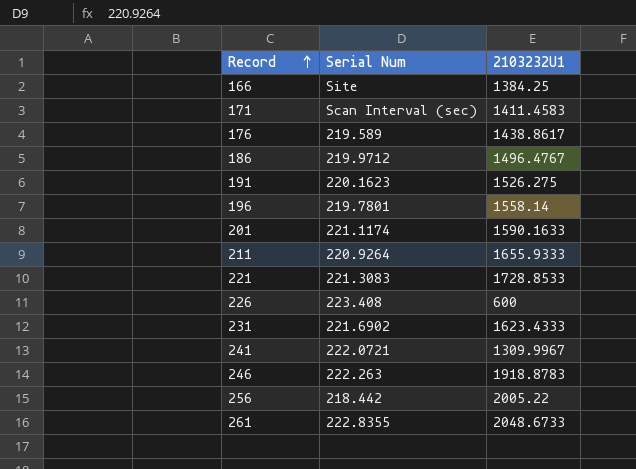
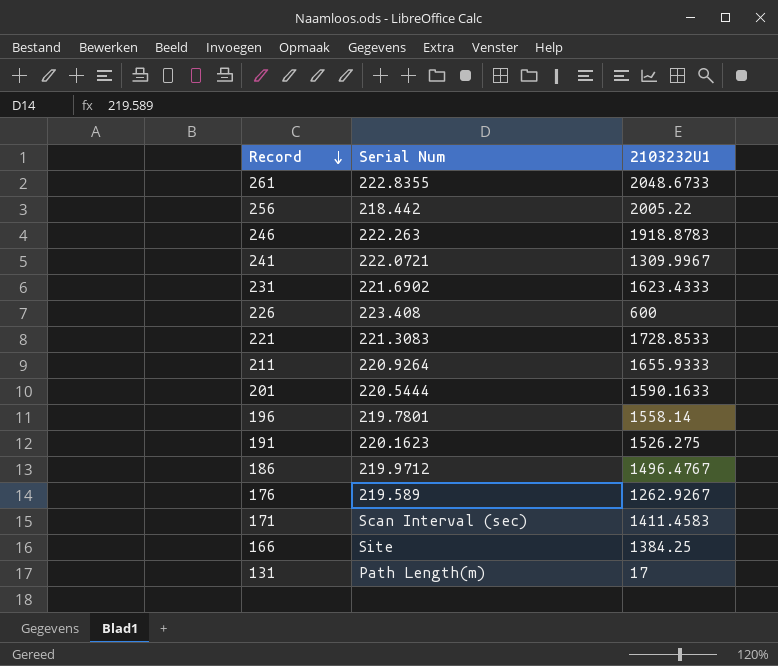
row order: Record ascending -> Record descending
201 | Serial Num: 221.1174 -> 220.5444
176 | 2103232U1: 1438.8617 -> 1262.9267
row 131: none -> Path Length(m) | 17

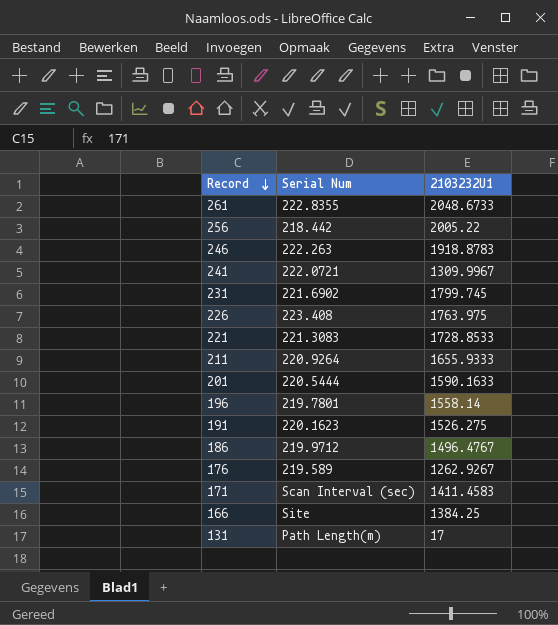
231 | 2103232U1: 1623.4333 -> 1799.745
226 | 2103232U1: 600 -> 1763.975

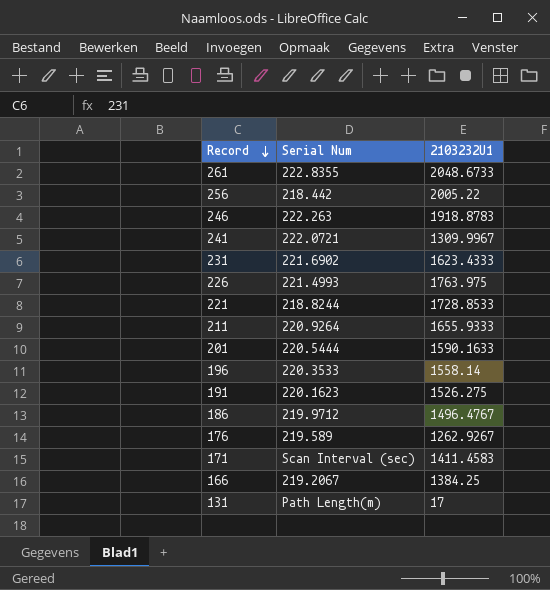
231 | 2103232U1: 1799.745 -> 1623.4333
226 | Serial Num: 223.408 -> 221.4993
221 | Serial Num: 221.3083 -> 218.8244
196 | Serial Num: 219.7801 -> 220.3533
166 | Serial Num: Site -> 219.2067

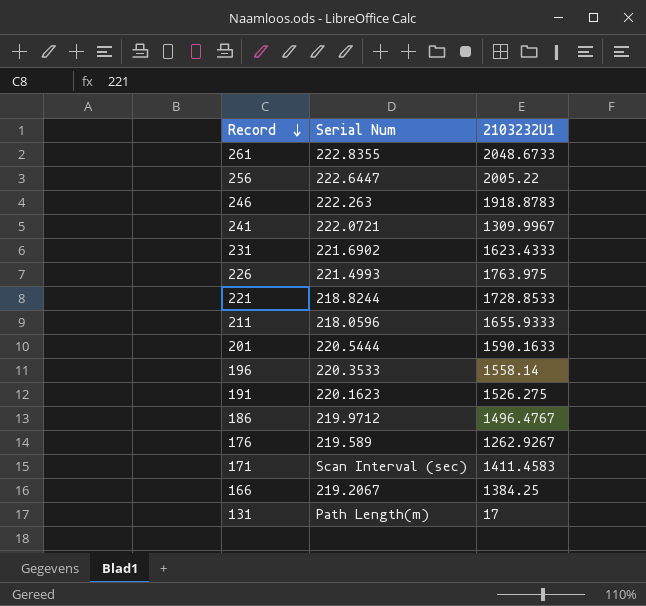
256 | Serial Num: 218.442 -> 222.6447
211 | Serial Num: 220.9264 -> 218.0596

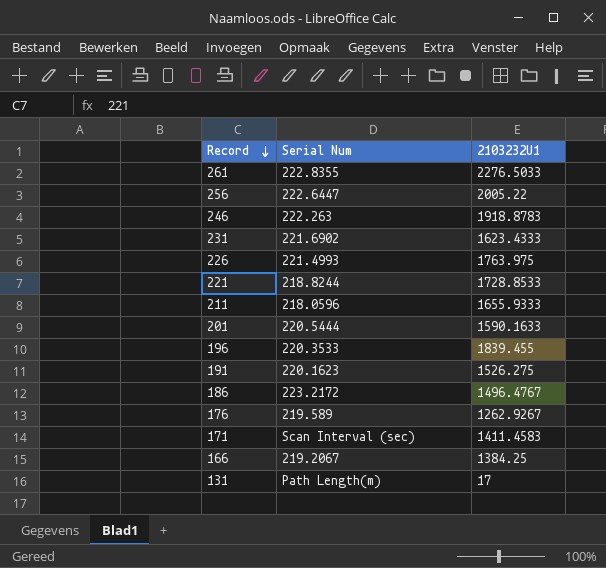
row 241: 222.0721 | 1309.9967 -> none
261 | 2103232U1: 2048.6733 -> 2276.5033
196 | 2103232U1: 1558.14 -> 1839.455
186 | Serial Num: 219.9712 -> 223.2172

